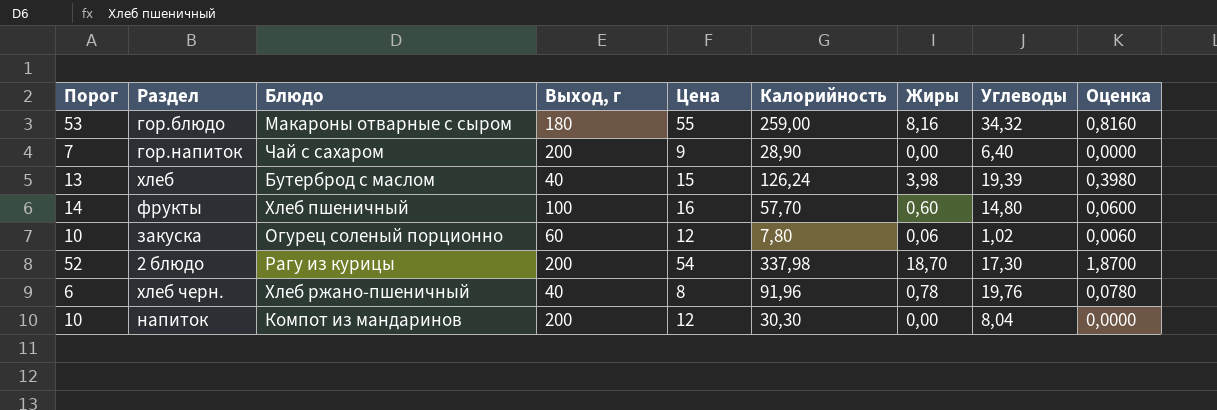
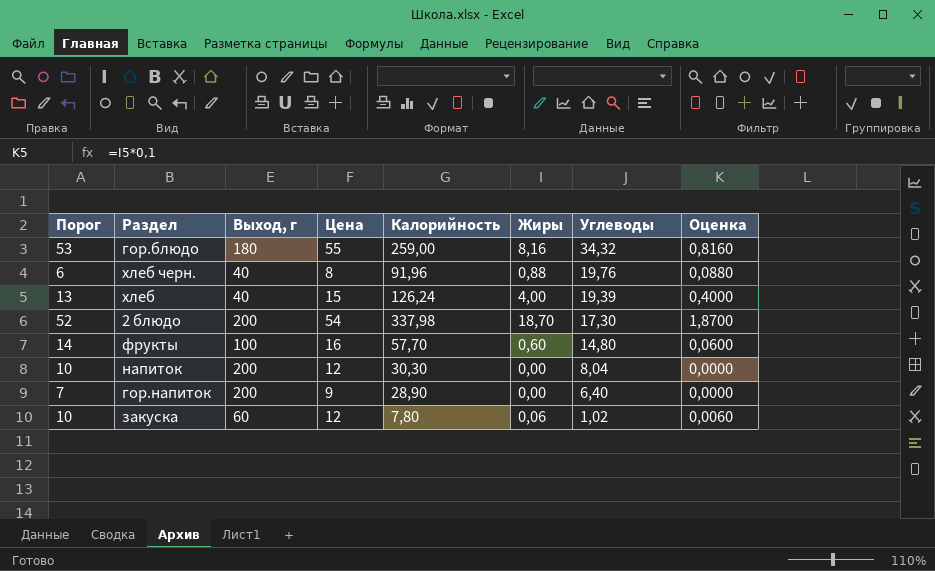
row order: none -> Углеводы descending
column Блюдо | position: 3 -> none
хлеб черн. | Жиры: 0,78 -> 0,88
хлеб черн. | Оценка: 0,0780 -> 0,0880
хлеб | Жиры: 3,98 -> 4,00
хлеб | Оценка: 0,3980 -> 0,4000

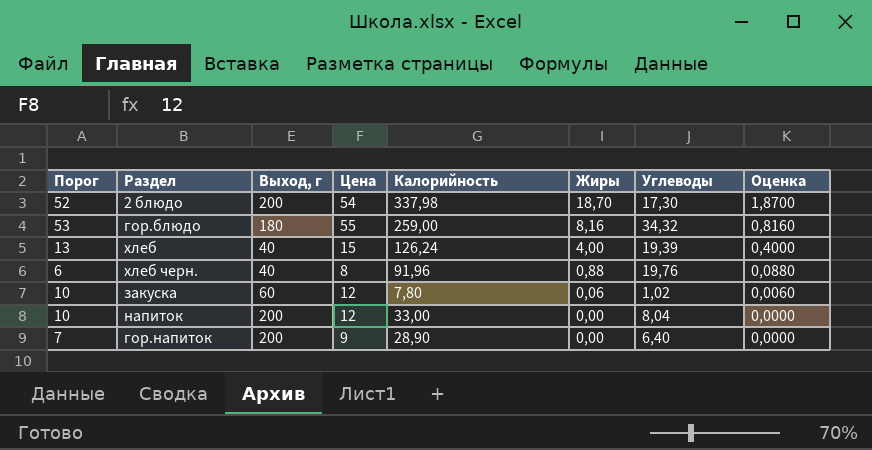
row order: Углеводы descending -> Жиры descending
row фрукты: 14 | 100 | 16 | 57,70 | 0,60 | 14,80 | 0,0600 -> none
напиток | Калорийность: 30,30 -> 33,00

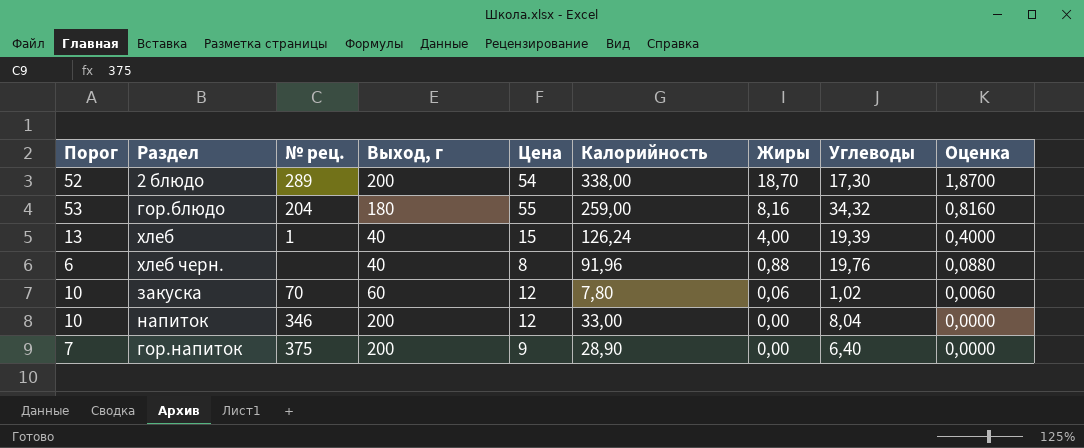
column № рец. | position: none -> 3
2 блюдо | Калорийность: 337,98 -> 338,00

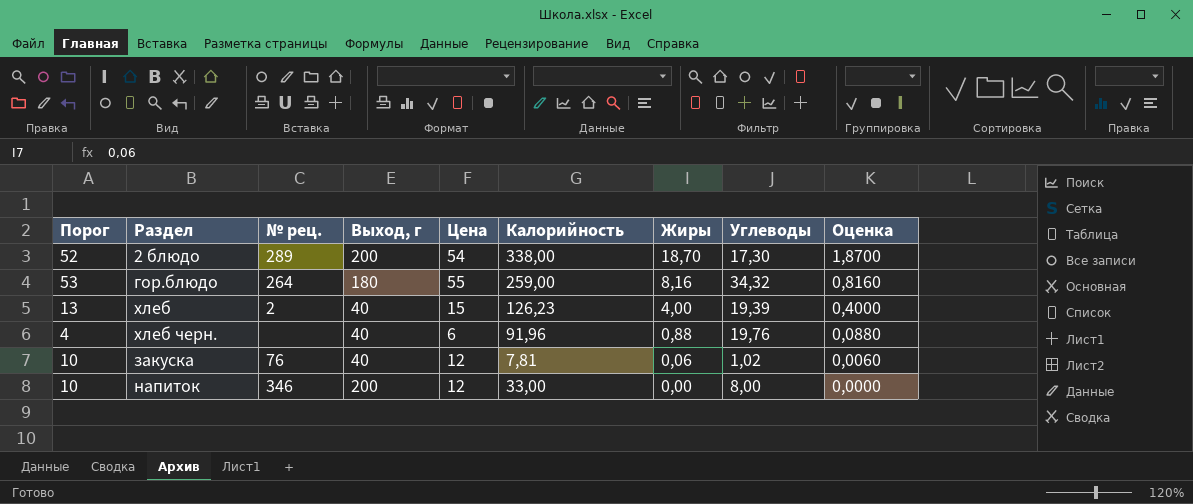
row гор.напиток: 7 | 375 | 200 | 9 | 28,90 | 0,00 | 6,40 | 0,0000 -> none
гор.блюдо | № рец.: 204 -> 264
хлеб | № рец.: 1 -> 2
хлеб | Калорийность: 126,24 -> 126,23
хлеб черн. | Порог: 6 -> 4
хлеб черн. | Цена: 8 -> 6
закуска | № рец.: 70 -> 76
закуска | Выход, г: 60 -> 40
закуска | Калорийность: 7,80 -> 7,81
напиток | Углеводы: 8,04 -> 8,00

